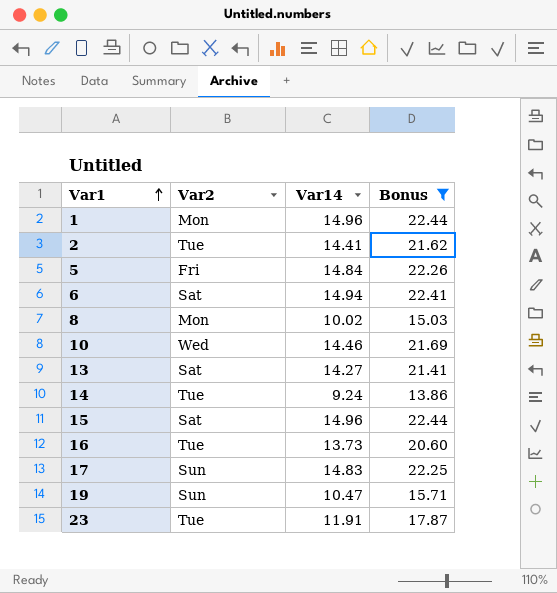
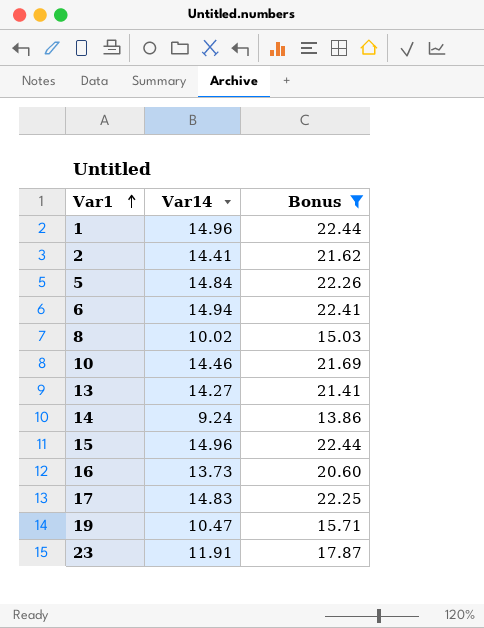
column Var2 | position: 2 -> none

